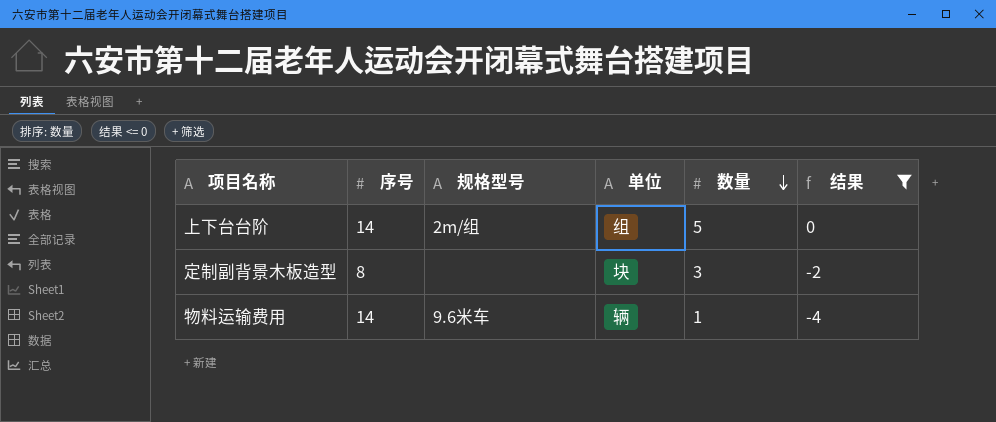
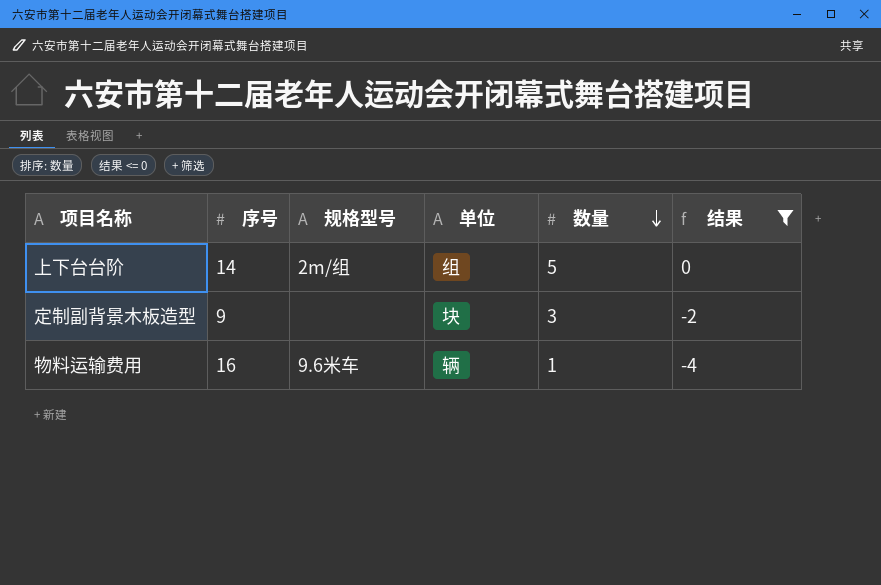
定制副背景木板造型 | 序号: 8 -> 9
物料运输费用 | 序号: 14 -> 16

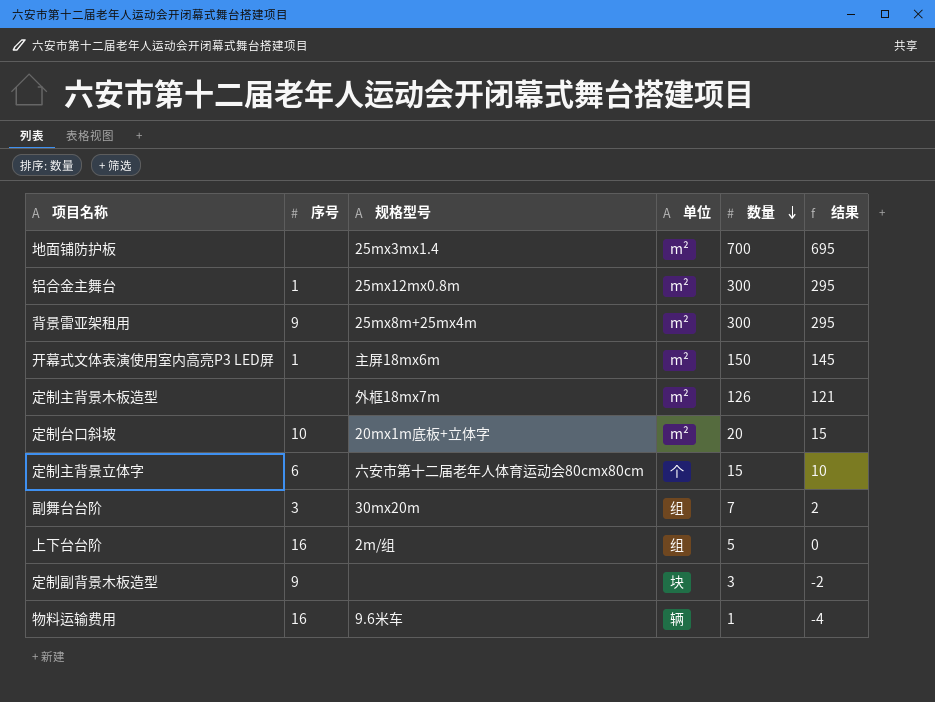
filter: 结果 <= 0 -> none
上下台台阶 | 序号: 14 -> 16

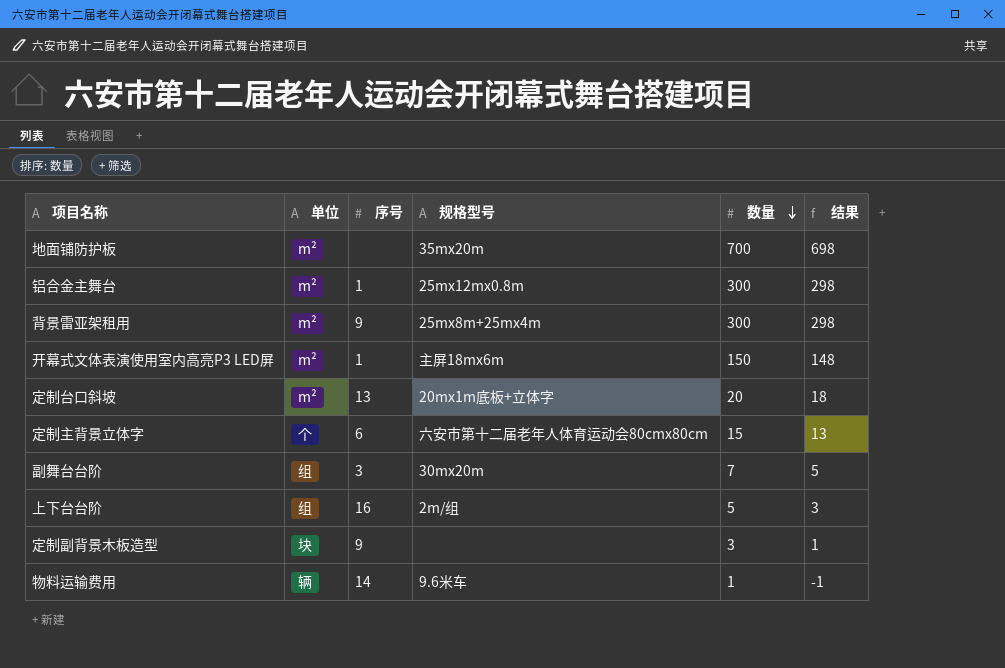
column 单位 | position: 4 -> 2
column 结果 | formula: [数量] - 5 -> [数量] - 2
row 定制主背景木板造型: none | 外框18mx7m | m² | 126 | 121 -> none
地面铺防护板 | 规格型号: 25mx3mx1.4 -> 35mx20m
定制台口斜坡 | 序号: 10 -> 13
物料运输费用 | 序号: 16 -> 14

